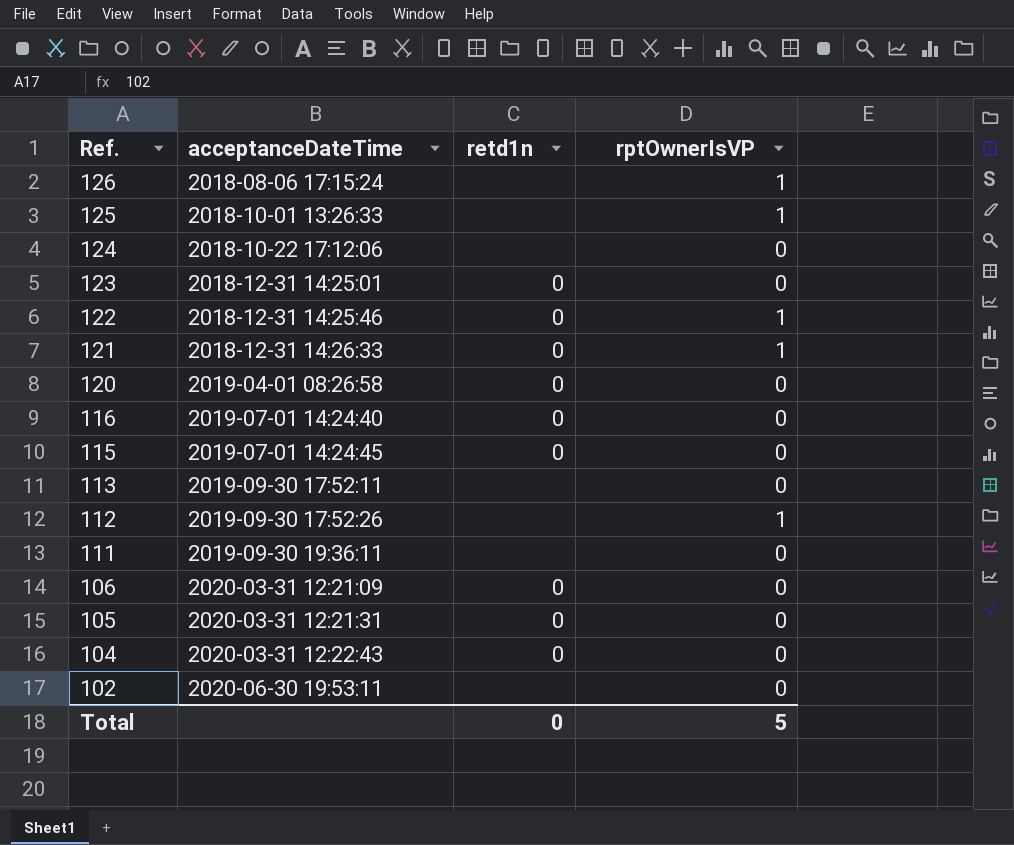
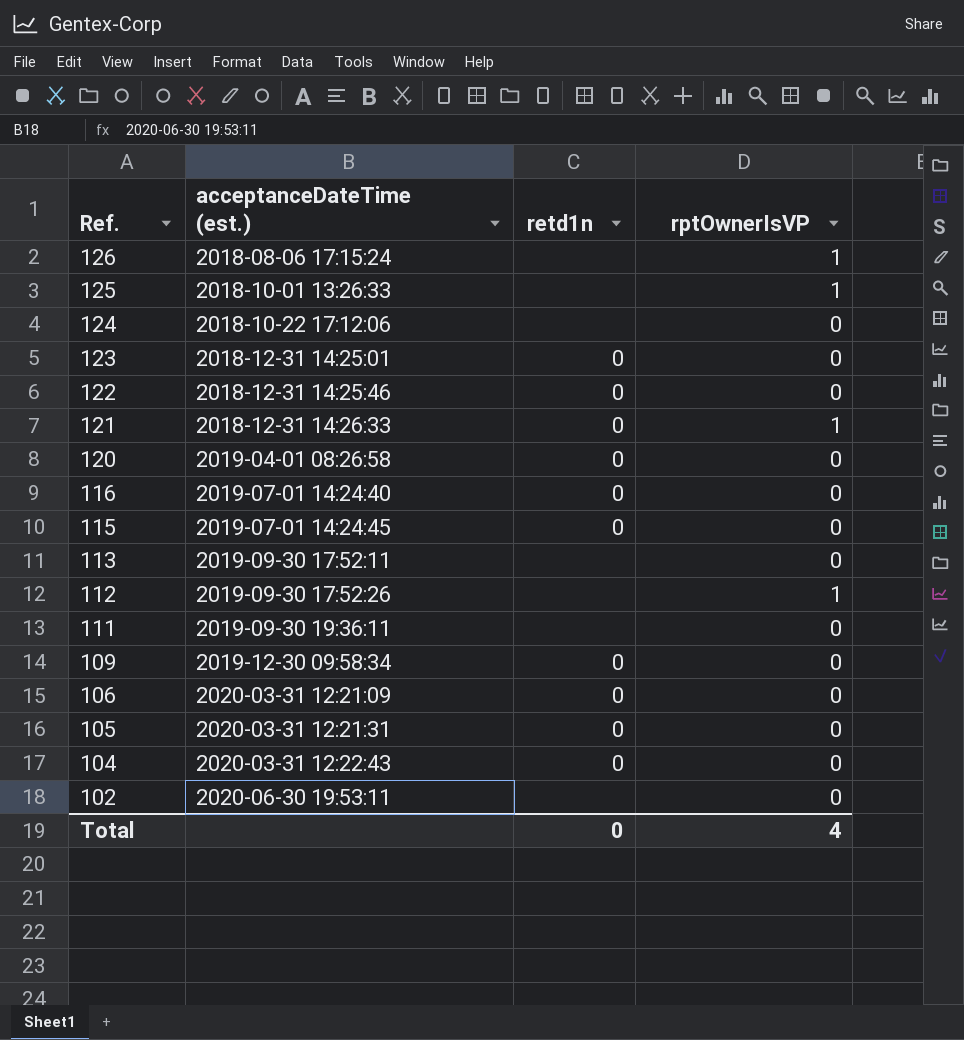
column name: acceptanceDateTime -> acceptanceDateTime (est.)
122 | rptOwnerIsVP: 1 -> 0
row 109: none -> 2019-12-30 09:58:34 | 0 | 0
Total | rptOwnerIsVP: 5 -> 4

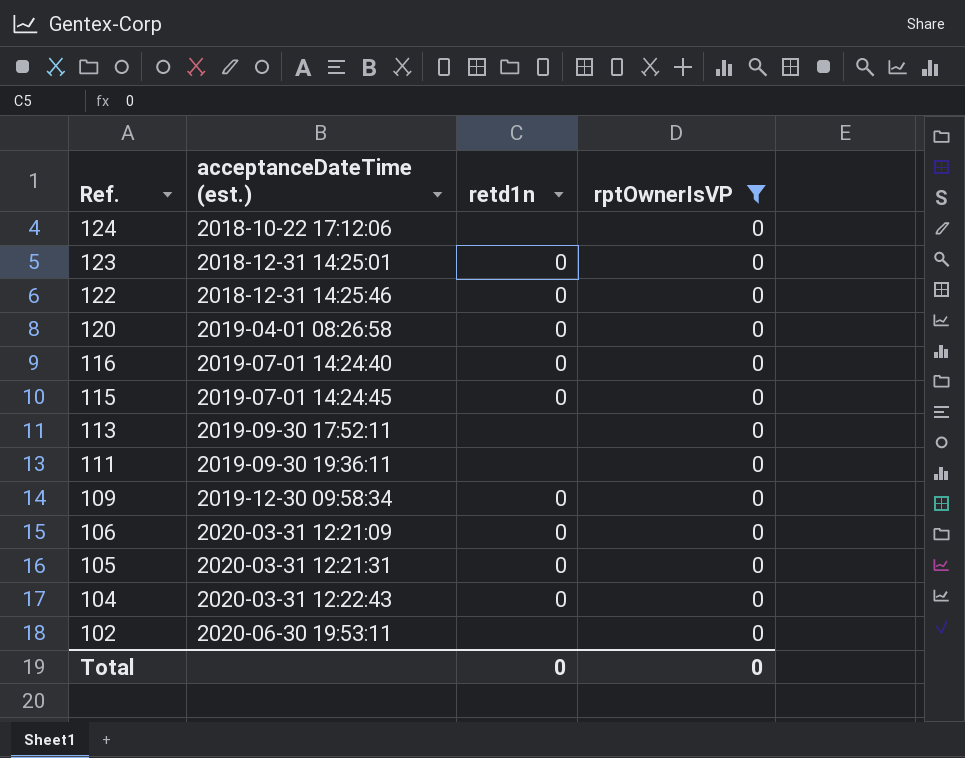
filter: none -> rptOwnerIsVP = 0
Total | rptOwnerIsVP: 4 -> 0

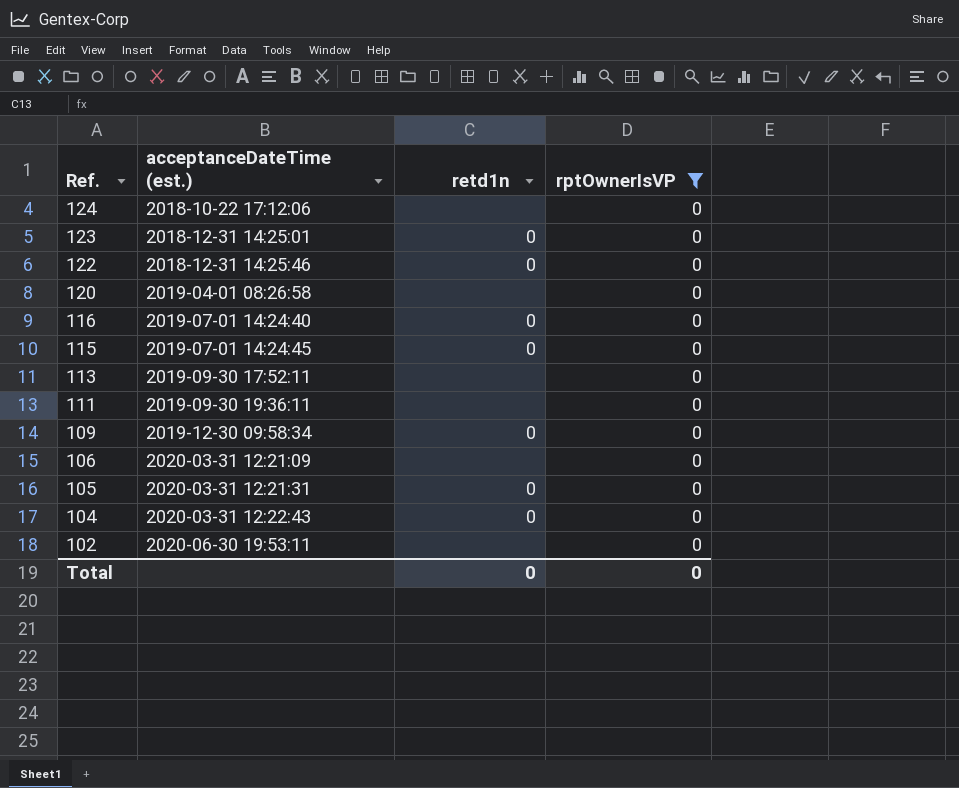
120 | retd1n: 0 -> none
106 | retd1n: 0 -> none

